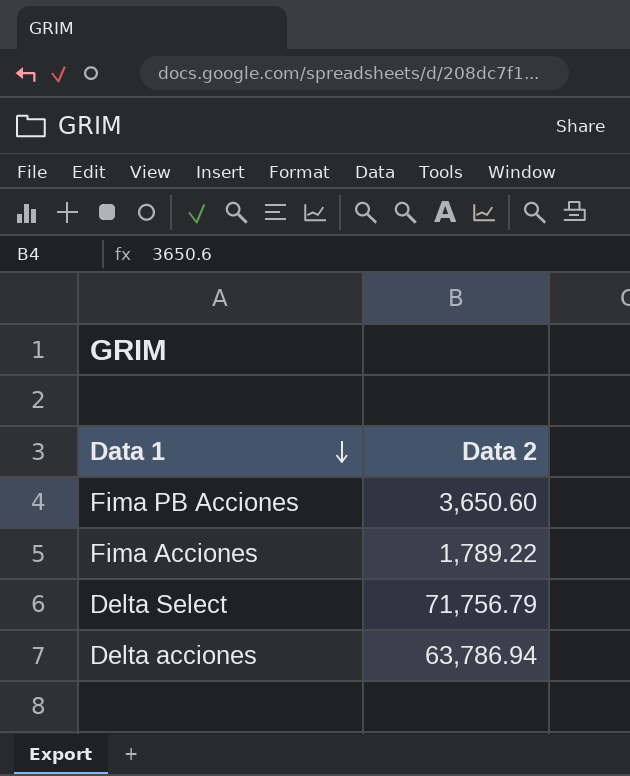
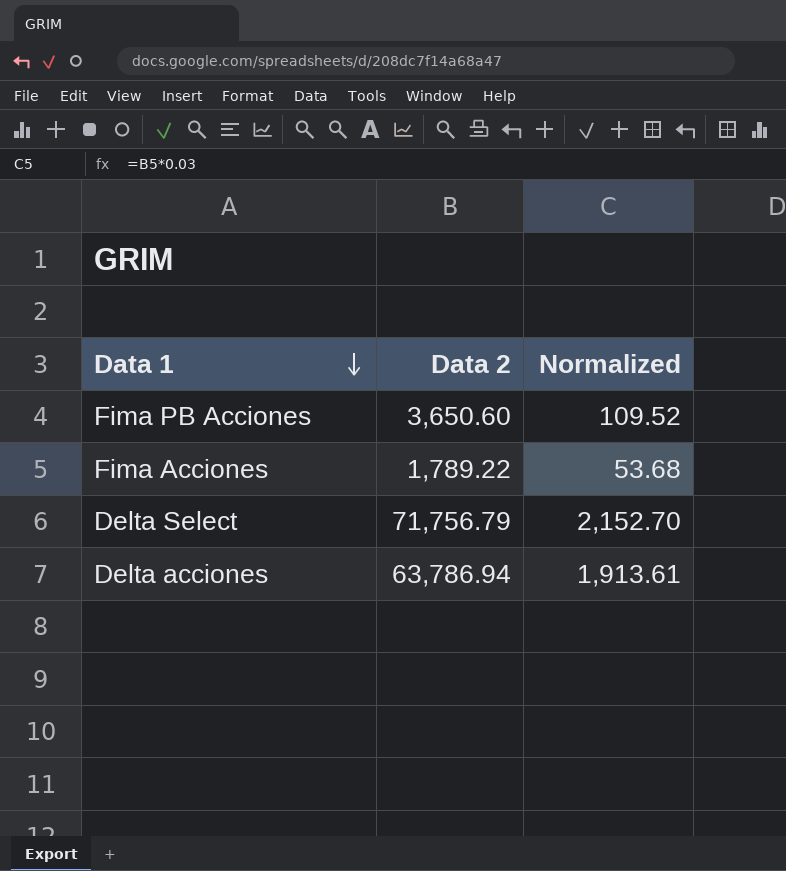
column Normalized | formula: none -> [Data 2] * 0.03

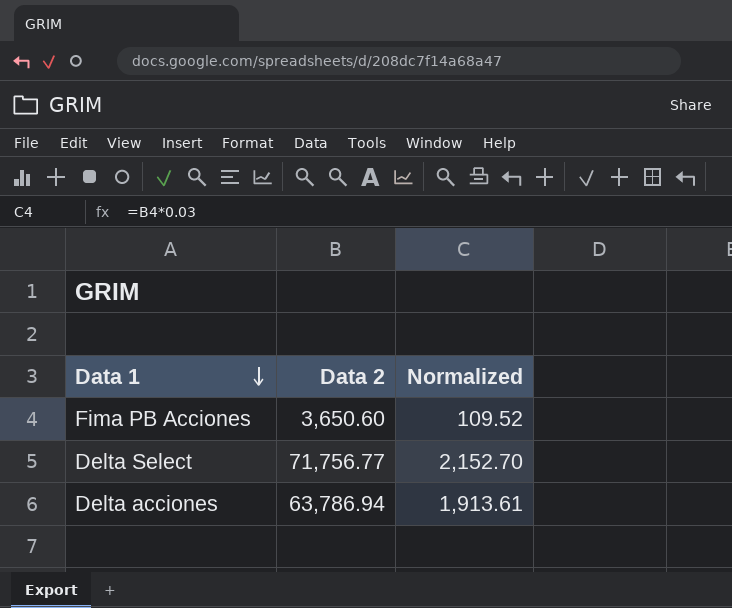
row Fima Acciones: 1,789.22 | 53.68 -> none
Delta Select | Data 2: 71,756.79 -> 71,756.77

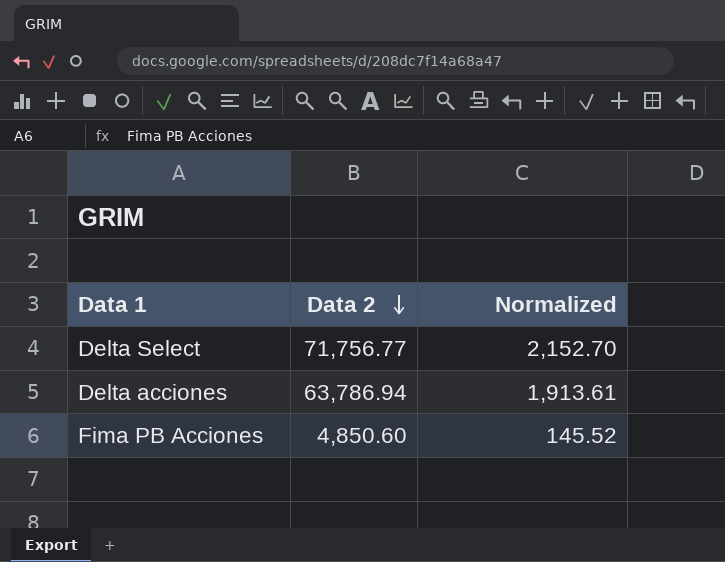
row order: Data 1 descending -> Data 2 descending
Fima PB Acciones | Data 2: 3,650.60 -> 4,850.60
Fima PB Acciones | Normalized: 109.52 -> 145.52

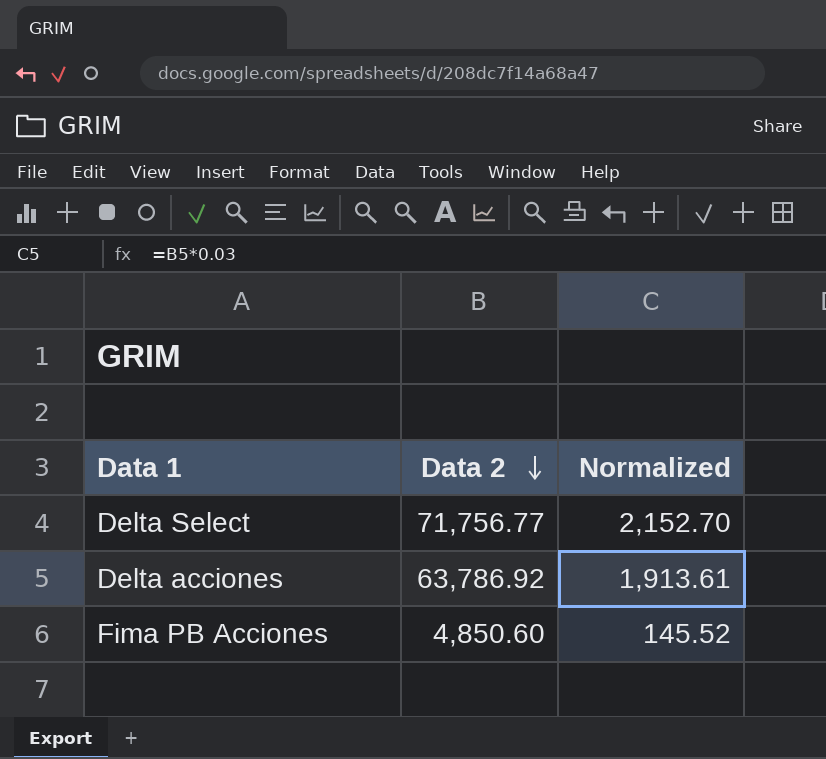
Delta acciones | Data 2: 63,786.94 -> 63,786.92

